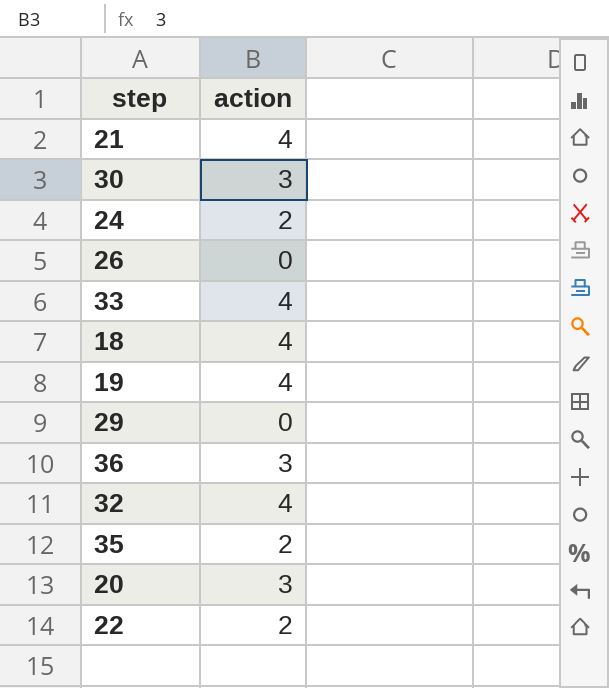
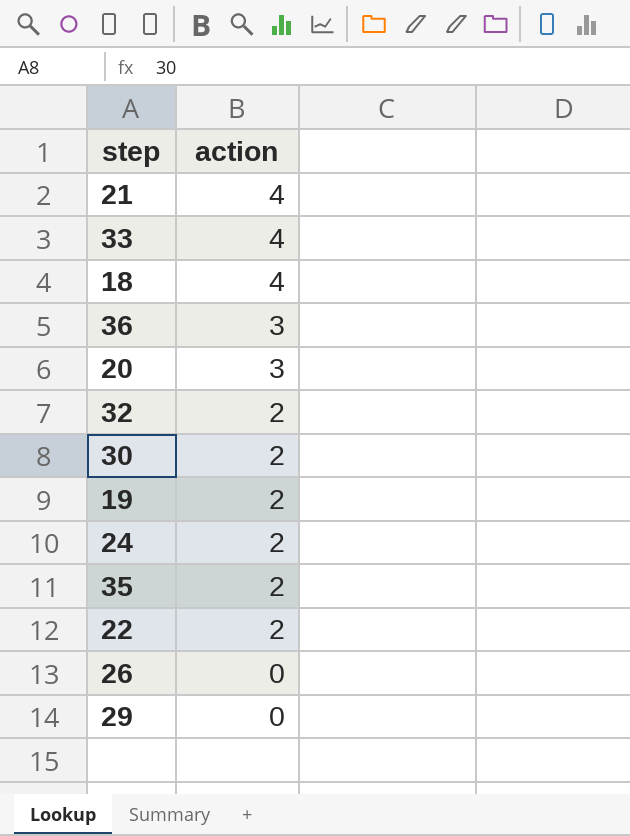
row order: none -> action descending
32 | action: 4 -> 2
30 | action: 3 -> 2
19 | action: 4 -> 2

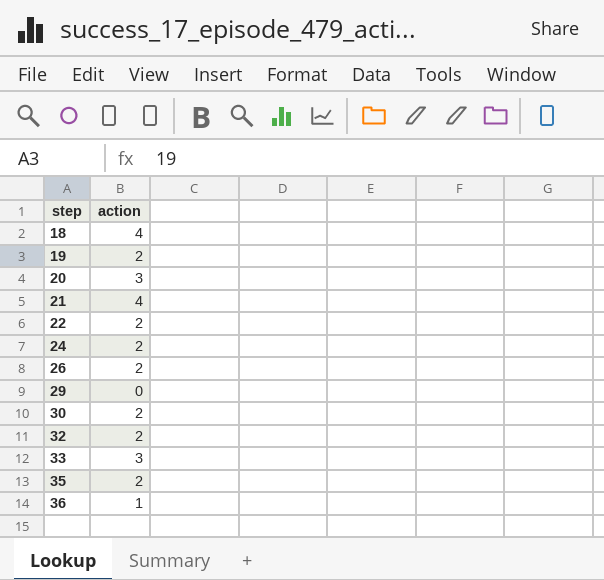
row order: action descending -> step ascending
26 | action: 0 -> 2
33 | action: 4 -> 3
36 | action: 3 -> 1

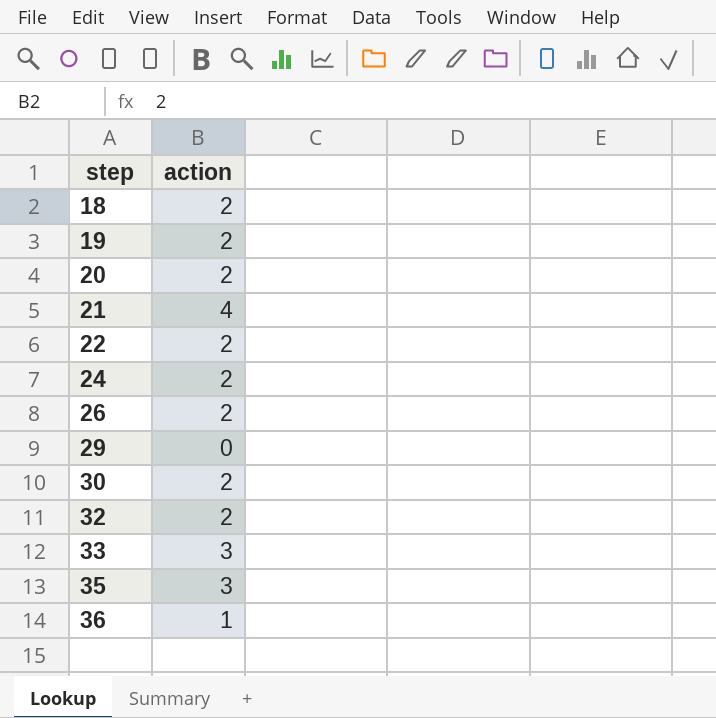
18 | action: 4 -> 2
20 | action: 3 -> 2
35 | action: 2 -> 3

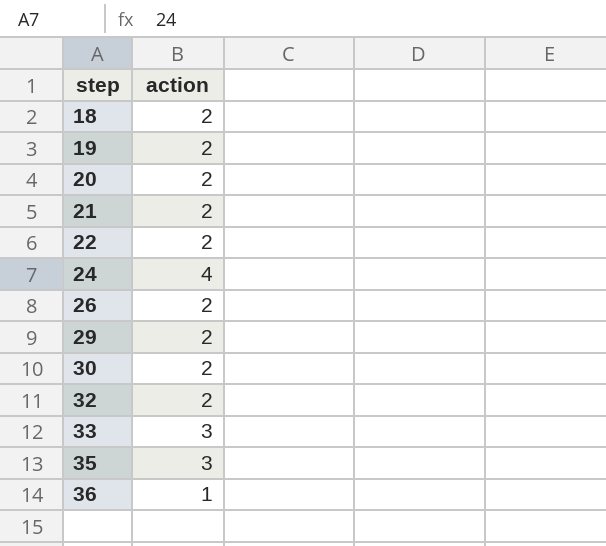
21 | action: 4 -> 2
24 | action: 2 -> 4
29 | action: 0 -> 2

